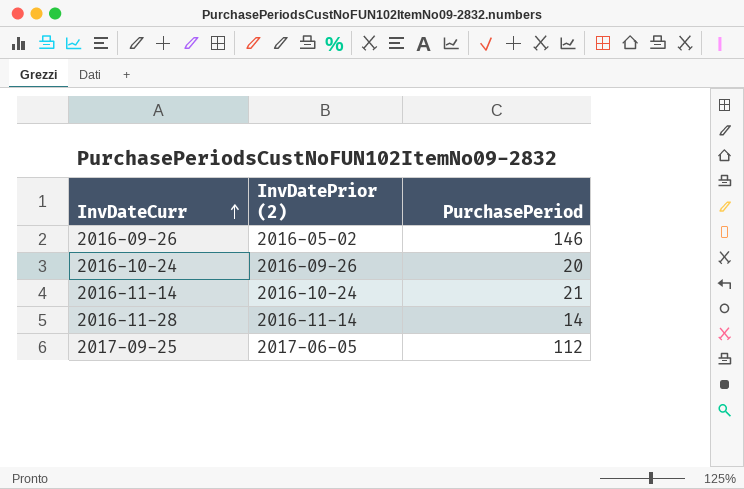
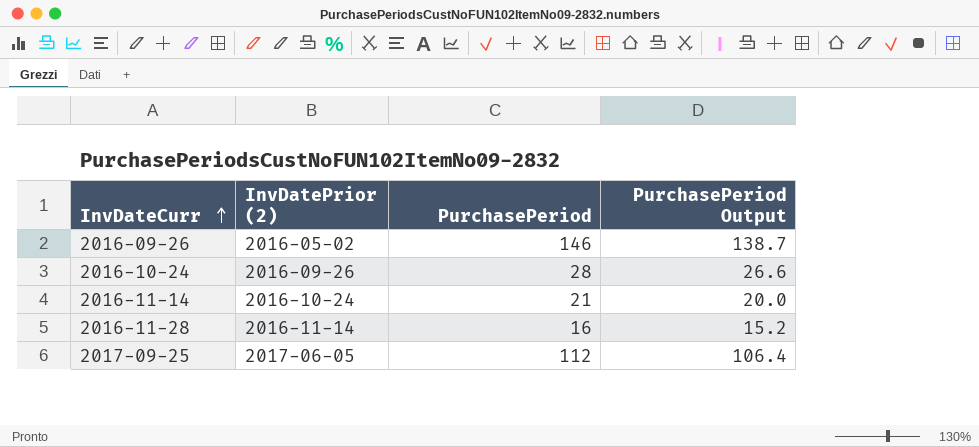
column PurchasePeriod Output | formula: none -> [PurchasePeriod] * 0.95
2016-10-24 | PurchasePeriod: 20 -> 28
2016-11-28 | PurchasePeriod: 14 -> 16

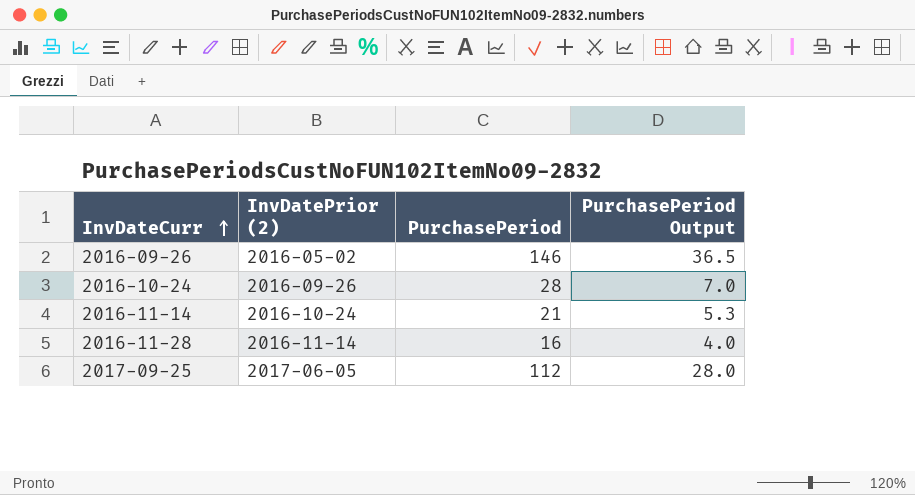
column PurchasePeriod Output | formula: [PurchasePeriod] * 0.95 -> [PurchasePeriod] * 0.25

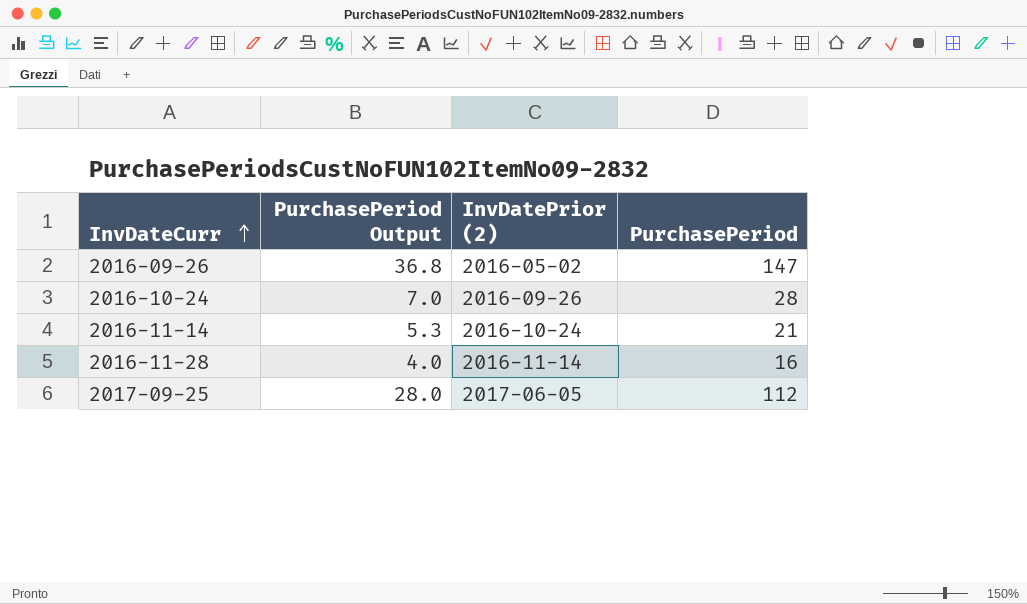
column PurchasePeriod Output | position: 4 -> 2
2016-09-26 | PurchasePeriod Output: 36.5 -> 36.8
2016-09-26 | PurchasePeriod: 146 -> 147

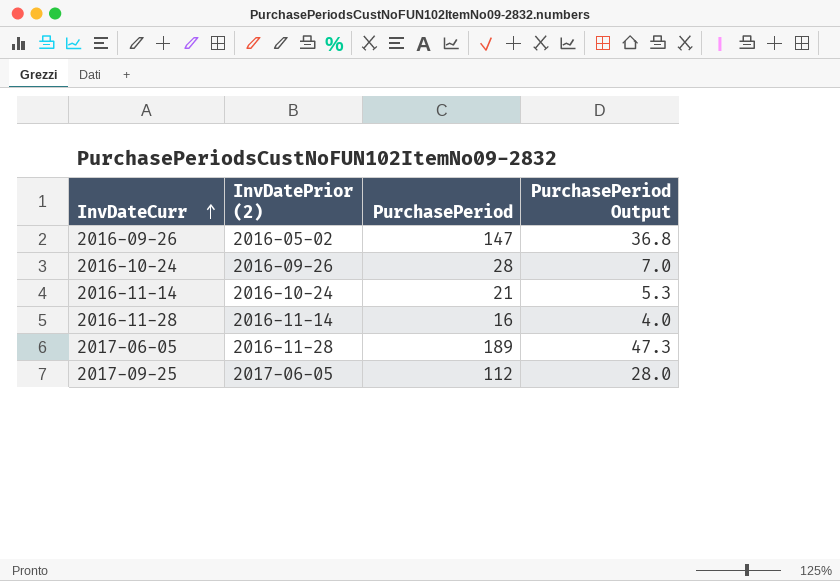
column PurchasePeriod Output | position: 2 -> 4
row 2017-06-05: none -> 2016-11-28 | 189 | 47.3

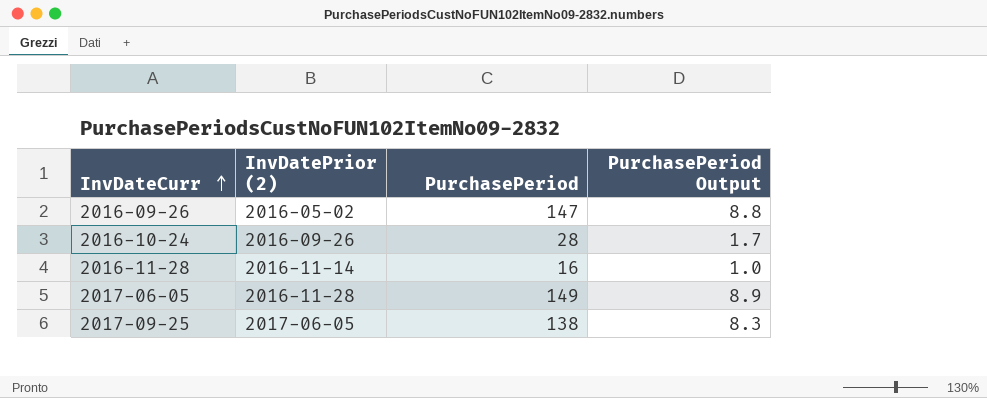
column PurchasePeriod Output | formula: [PurchasePeriod] * 0.25 -> [PurchasePeriod] * 0.06
row 2016-11-14: 2016-10-24 | 21 | 5.3 -> none
2017-06-05 | PurchasePeriod: 189 -> 149
2017-09-25 | PurchasePeriod: 112 -> 138

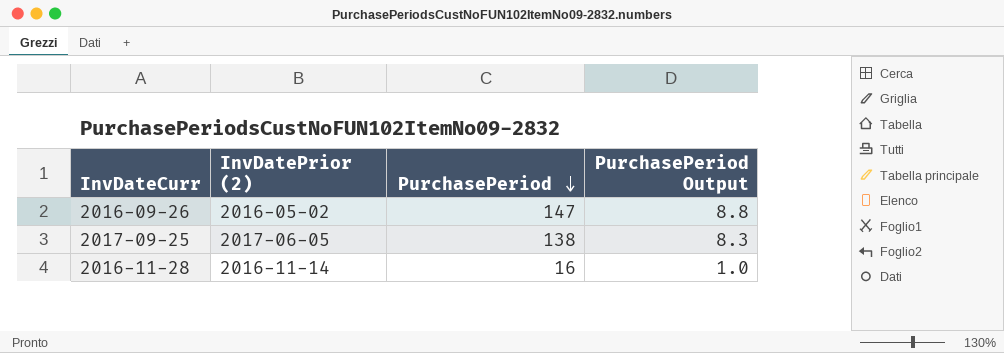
row order: InvDateCurr ascending -> PurchasePeriod descending
row 2016-10-24: 2016-09-26 | 28 | 1.7 -> none
row 2017-06-05: 2016-11-28 | 149 | 8.9 -> none

